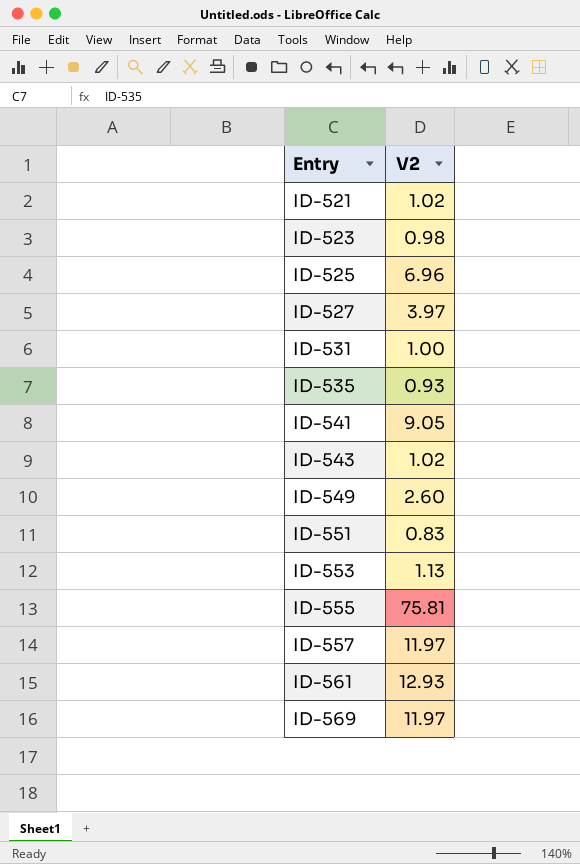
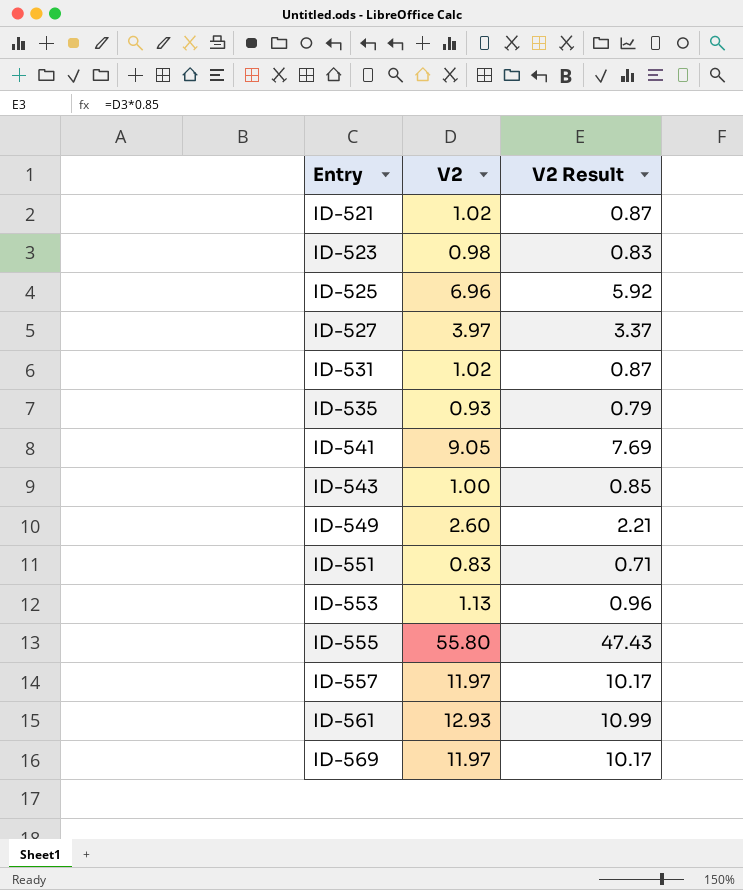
column V2 Result | formula: none -> [V2] * 0.85
ID-531 | V2: 1.00 -> 1.02
ID-543 | V2: 1.02 -> 1.00
ID-555 | V2: 75.81 -> 55.80

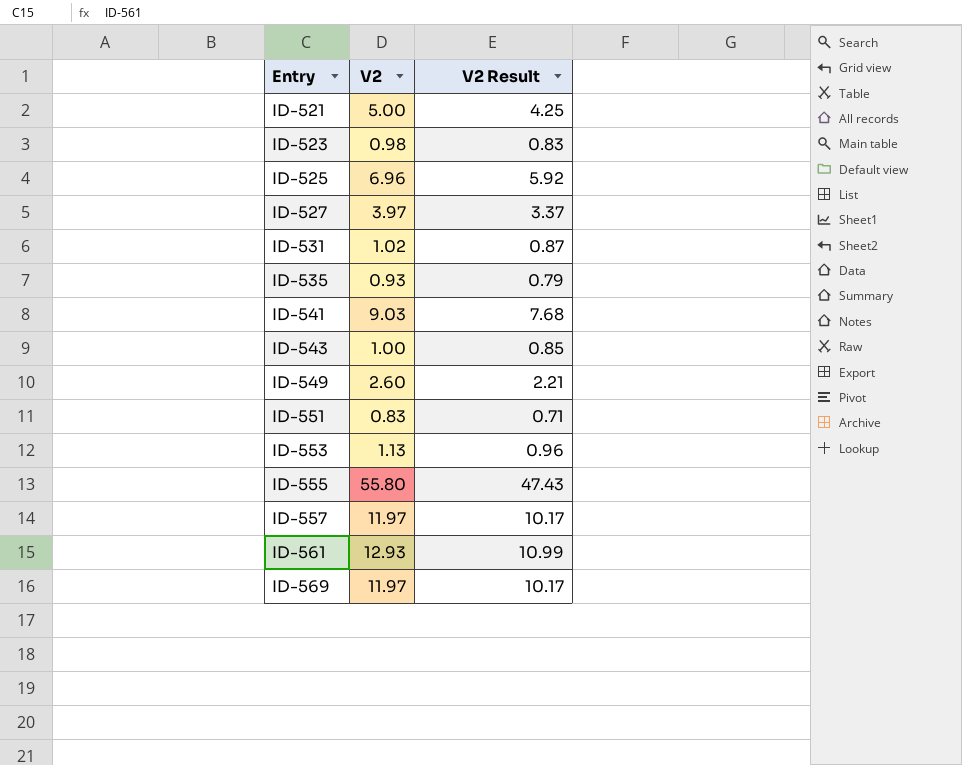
ID-521 | V2: 1.02 -> 5.00
ID-521 | V2 Result: 0.87 -> 4.25
ID-541 | V2: 9.05 -> 9.03
ID-541 | V2 Result: 7.69 -> 7.68

